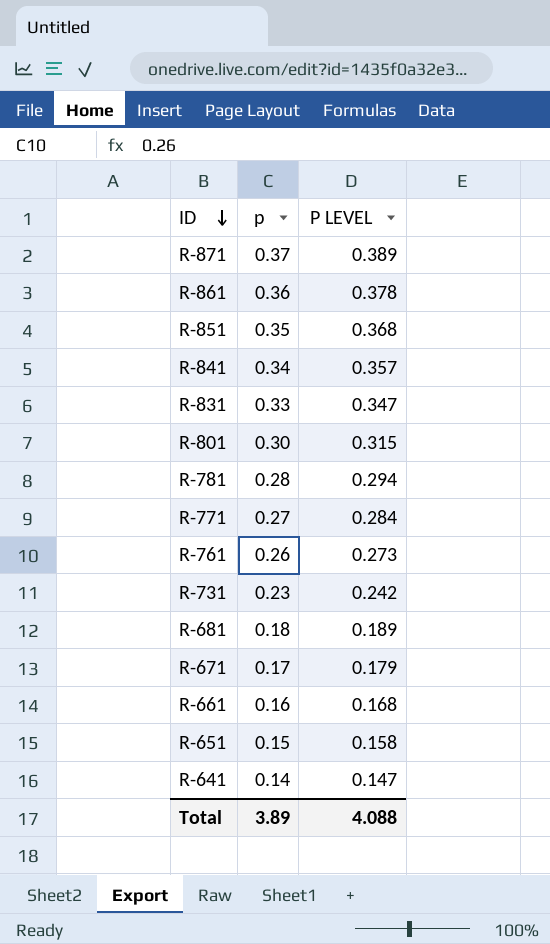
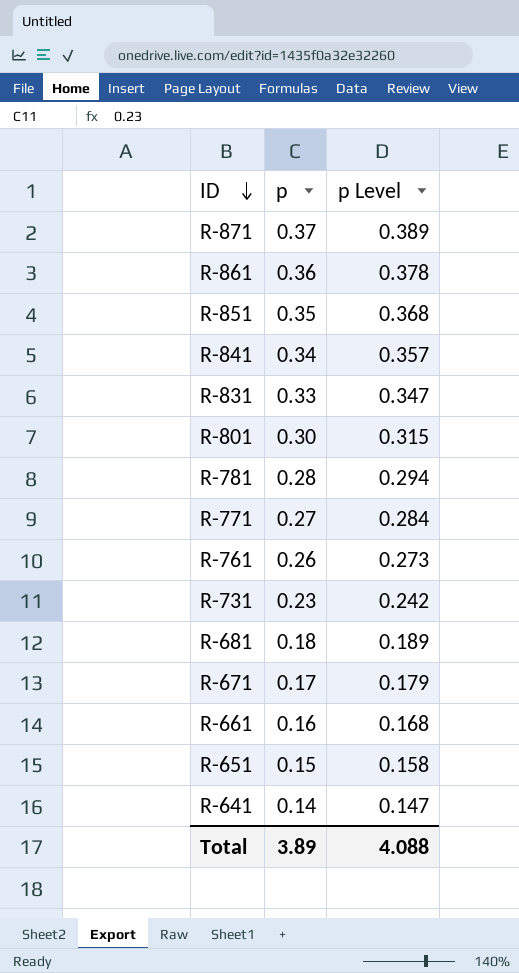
column name: P LEVEL -> p Level

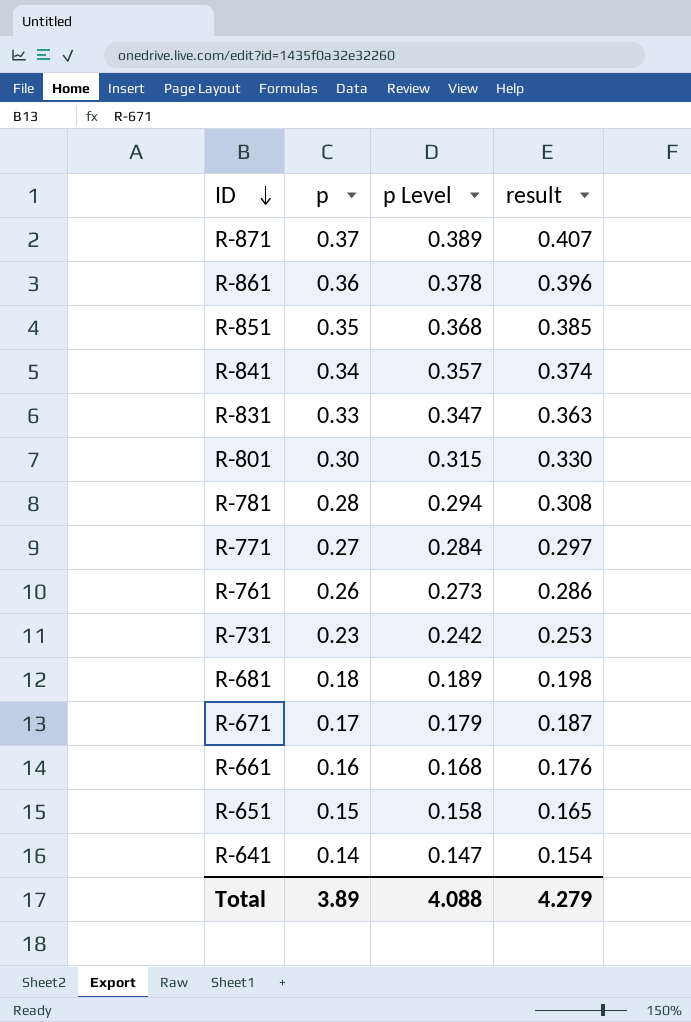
column result | formula: none -> [p] * 1.1

